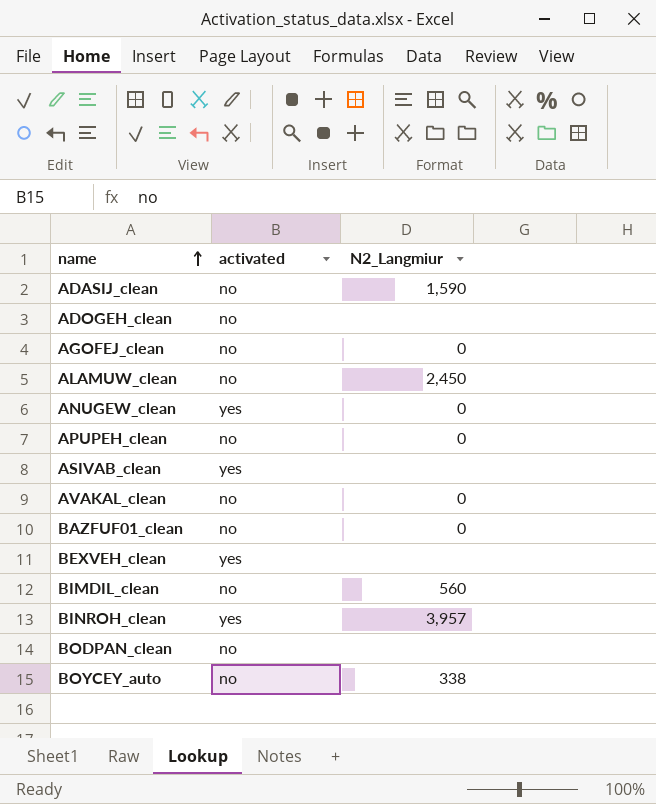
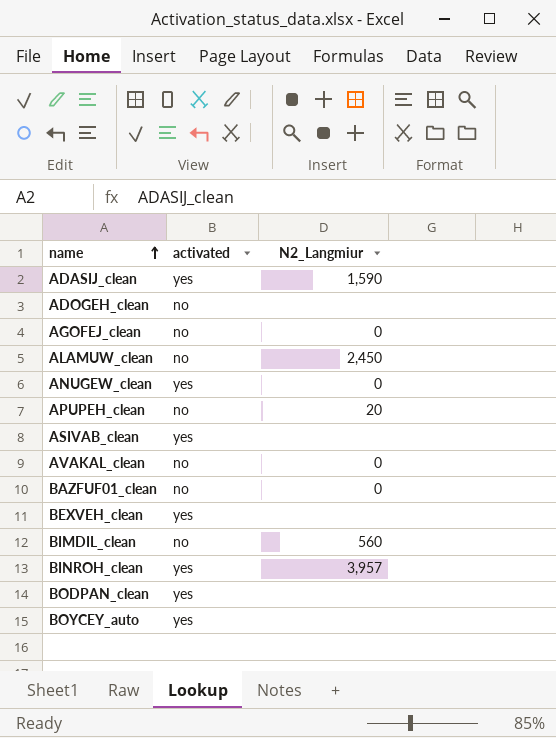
ADASIJ_clean | activated: no -> yes
APUPEH_clean | N2_Langmiur: 0 -> 20
BODPAN_clean | activated: no -> yes
BOYCEY_auto | activated: no -> yes
BOYCEY_auto | N2_Langmiur: 338 -> none

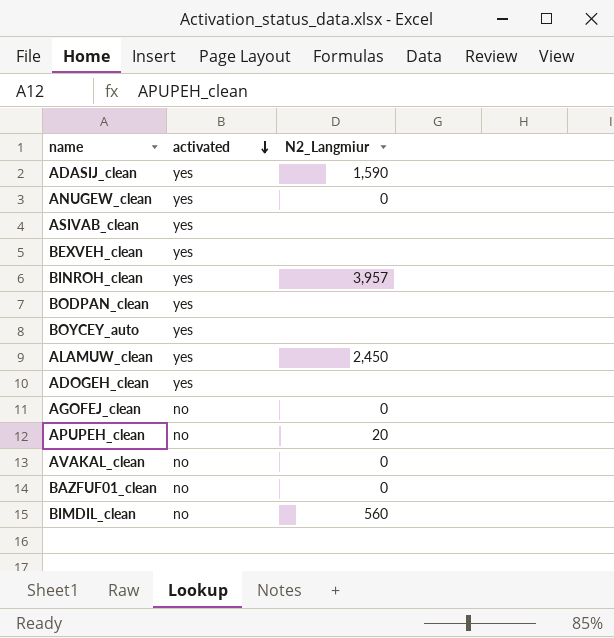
row order: name ascending -> activated descending
ALAMUW_clean | activated: no -> yes
ADOGEH_clean | activated: no -> yes

